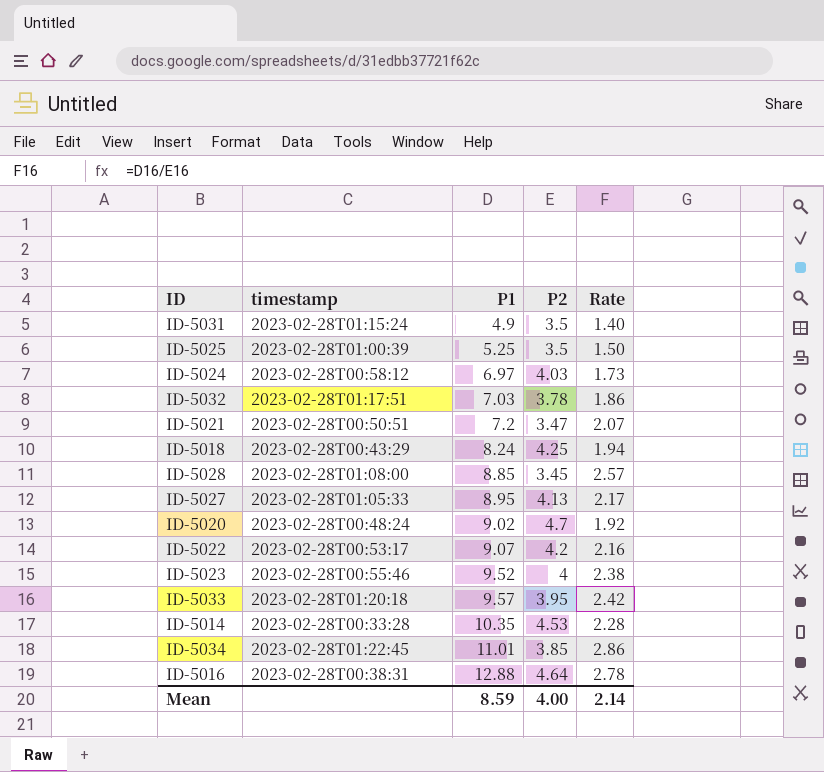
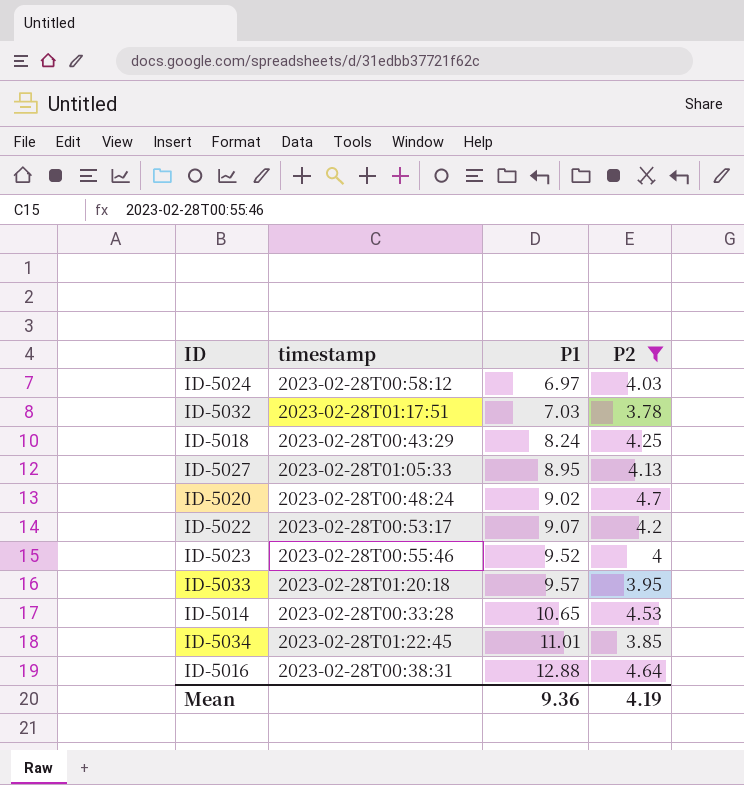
filter: none -> P2 >= 3.78
column Rate | formula: [P1] / [P2] -> none
ID-5014 | P1: 10.35 -> 10.65
Mean | P1: 8.59 -> 9.36
Mean | P2: 4.00 -> 4.19

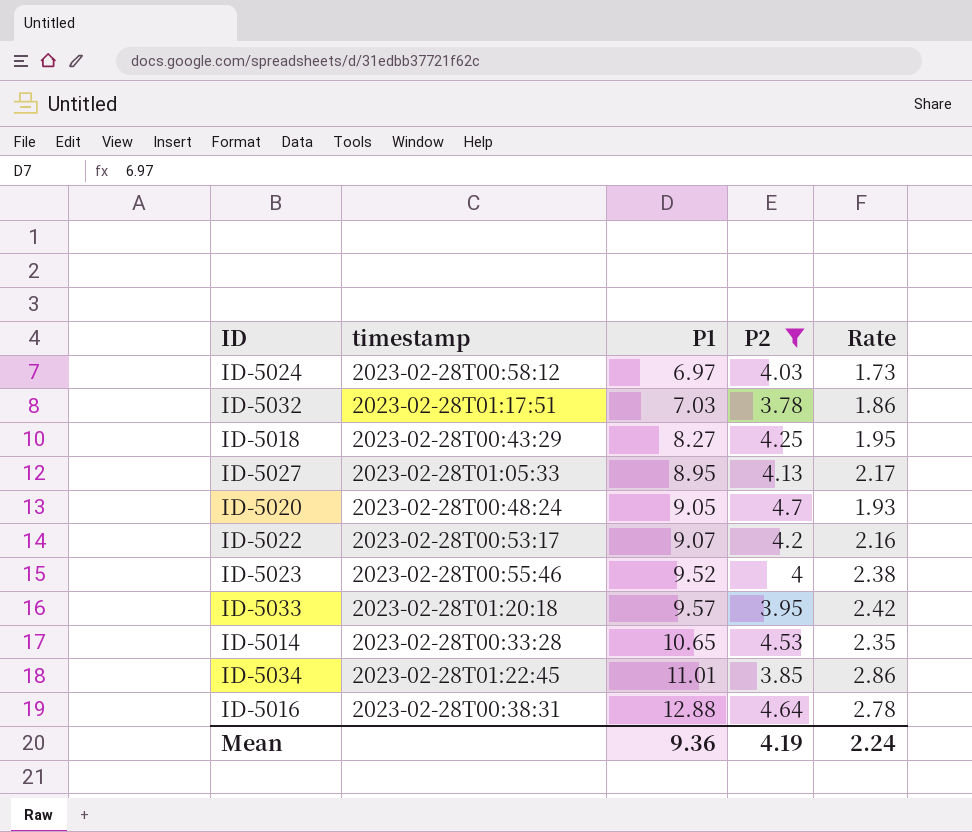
column Rate | formula: none -> [P1] / [P2]
ID-5018 | P1: 8.24 -> 8.27
ID-5020 | P1: 9.02 -> 9.05

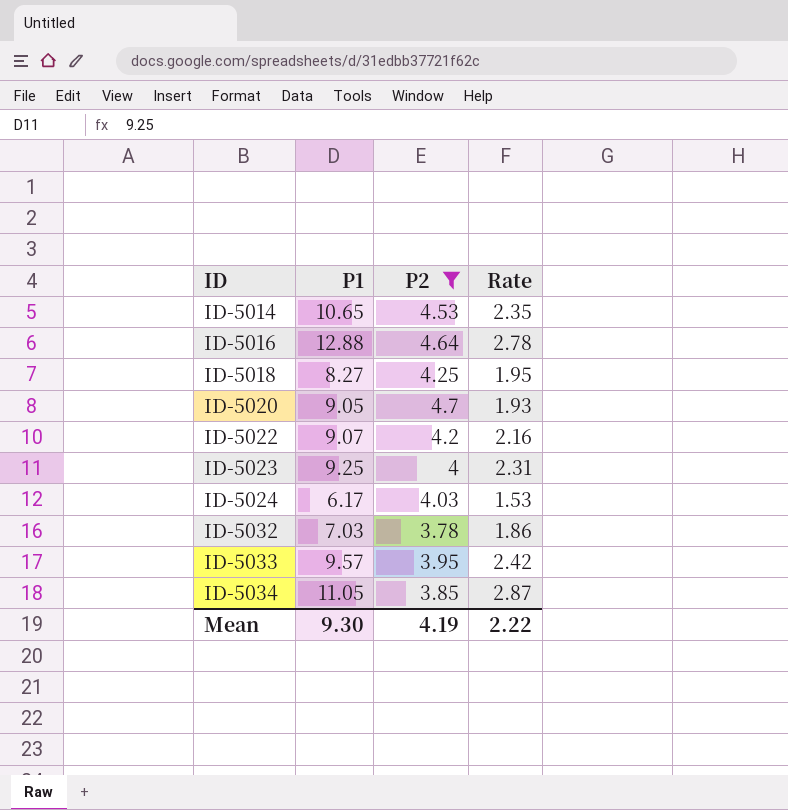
row order: P1 ascending -> ID ascending
column timestamp | position: 2 -> none
row ID-5027: 2023-02-28T01:05:33 | 8.95 | 4.13 | 2.17 -> none
ID-5023 | P1: 9.52 -> 9.25
ID-5023 | Rate: 2.38 -> 2.31
ID-5024 | P1: 6.97 -> 6.17
ID-5024 | Rate: 1.73 -> 1.53
ID-5034 | P1: 11.01 -> 11.05
ID-5034 | Rate: 2.86 -> 2.87
Mean | P1: 9.36 -> 9.30
Mean | Rate: 2.24 -> 2.22

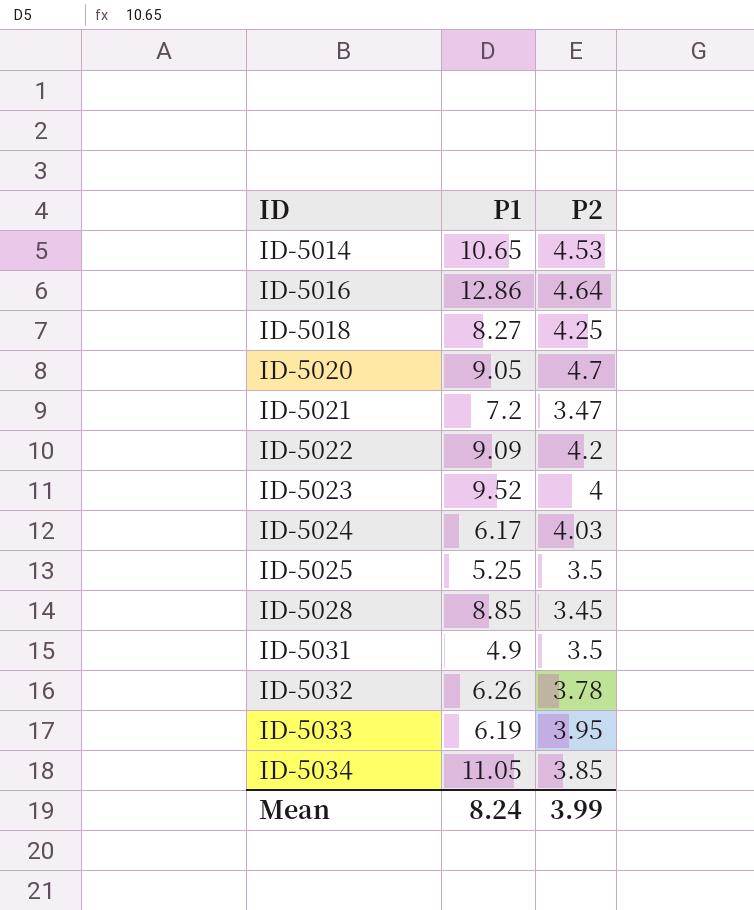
filter: P2 >= 3.78 -> none
column Rate | formula: [P1] / [P2] -> none
ID-5016 | P1: 12.88 -> 12.86
ID-5022 | P1: 9.07 -> 9.09
ID-5023 | P1: 9.25 -> 9.52
ID-5032 | P1: 7.03 -> 6.26
ID-5033 | P1: 9.57 -> 6.19
Mean | P1: 9.30 -> 8.24
Mean | P2: 4.19 -> 3.99

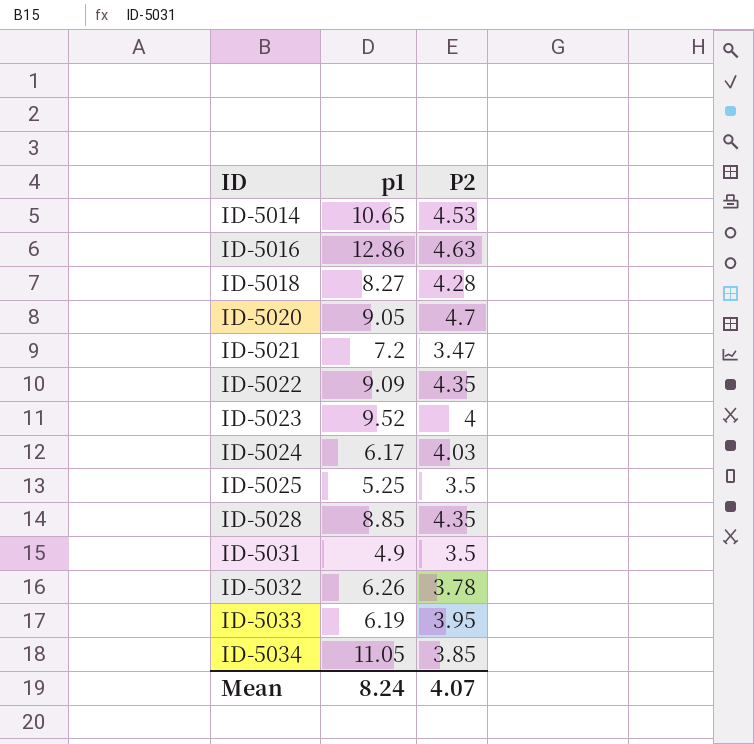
column name: P1 -> p1
ID-5016 | P2: 4.64 -> 4.63
ID-5018 | P2: 4.25 -> 4.28
ID-5022 | P2: 4.2 -> 4.35
ID-5028 | P2: 3.45 -> 4.35
Mean | P2: 3.99 -> 4.07

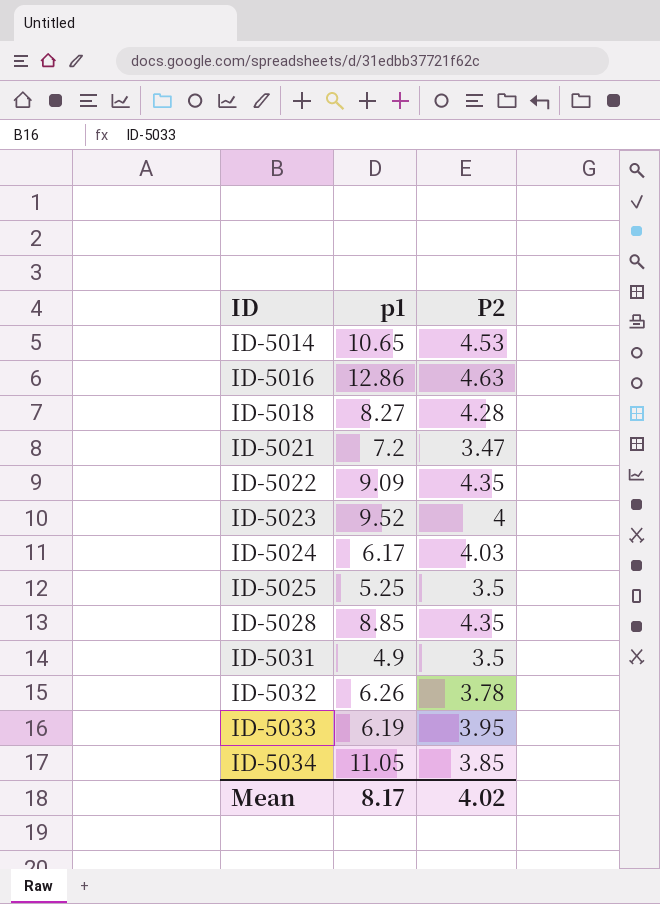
row ID-5020: 9.05 | 4.7 -> none
Mean | p1: 8.24 -> 8.17
Mean | P2: 4.07 -> 4.02

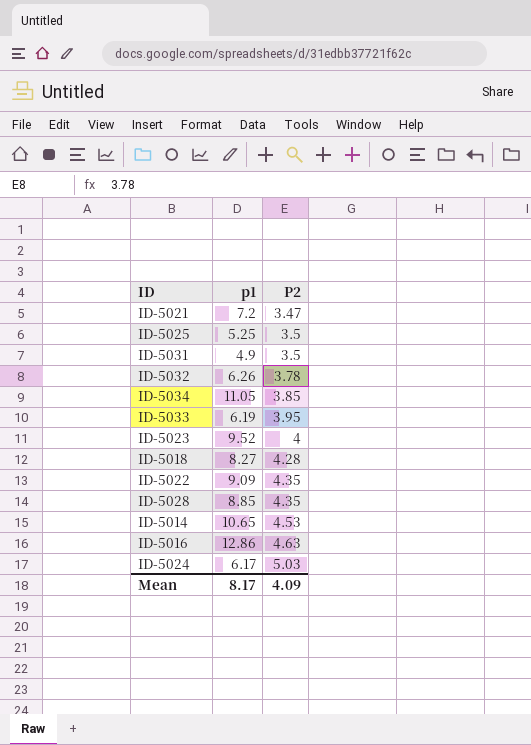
row order: ID ascending -> P2 ascending
ID-5024 | P2: 4.03 -> 5.03
Mean | P2: 4.02 -> 4.09

